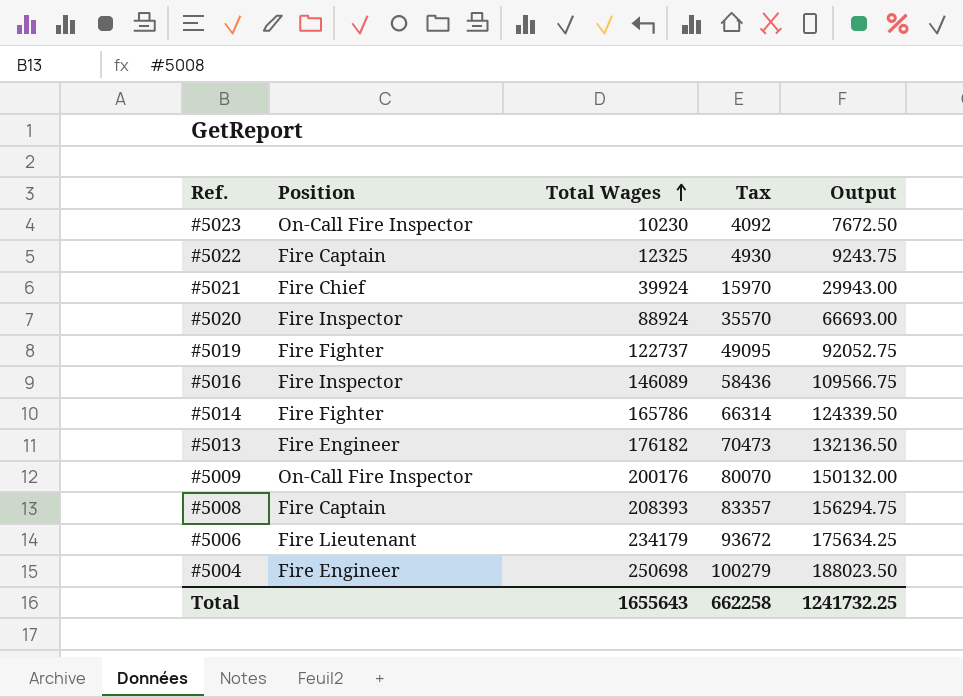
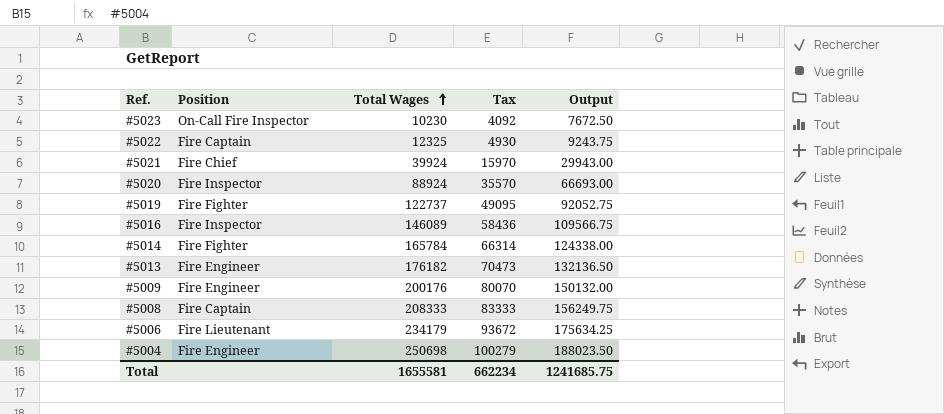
#5014 | Total Wages: 165786 -> 165784
#5014 | Output: 124339.50 -> 124338.00
#5009 | Position: On-Call Fire Inspector -> Fire Engineer
#5008 | Total Wages: 208393 -> 208333
#5008 | Tax: 83357 -> 83333
#5008 | Output: 156294.75 -> 156249.75
Total | Total Wages: 1655643 -> 1655581
Total | Tax: 662258 -> 662234
Total | Output: 1241732.25 -> 1241685.75

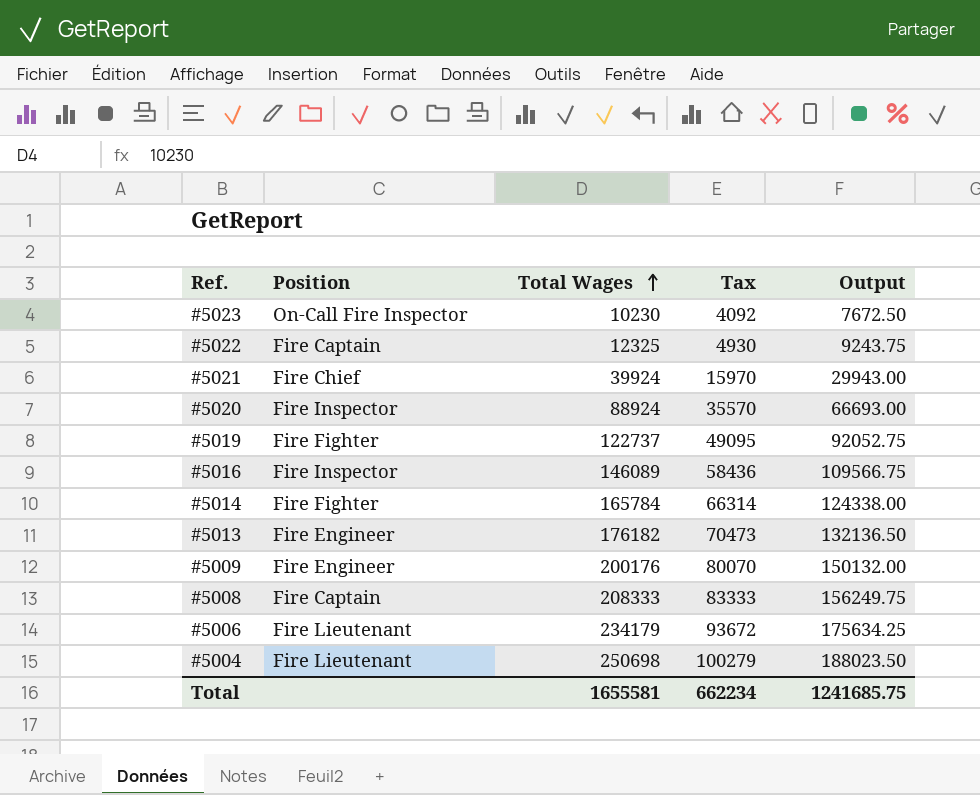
#5004 | Position: Fire Engineer -> Fire Lieutenant

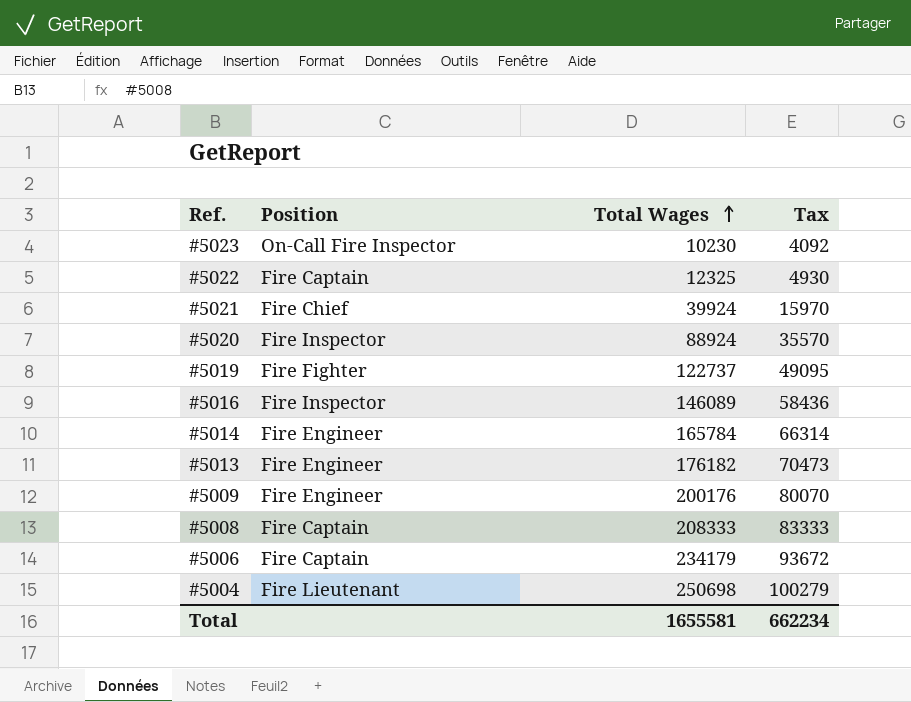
column Output | formula: [Total Wages] * 0.75 -> none
#5014 | Position: Fire Fighter -> Fire Engineer
#5006 | Position: Fire Lieutenant -> Fire Captain

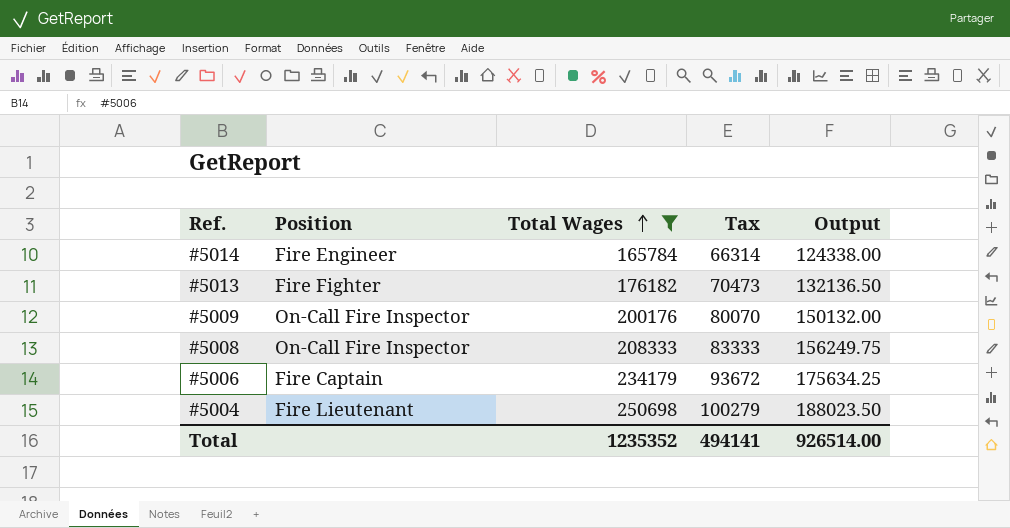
filter: none -> Total Wages >= 165784
column Output | formula: none -> [Total Wages] * 0.75
#5013 | Position: Fire Engineer -> Fire Fighter
#5009 | Position: Fire Engineer -> On-Call Fire Inspector
#5008 | Position: Fire Captain -> On-Call Fire Inspector
Total | Total Wages: 1655581 -> 1235352
Total | Tax: 662234 -> 494141

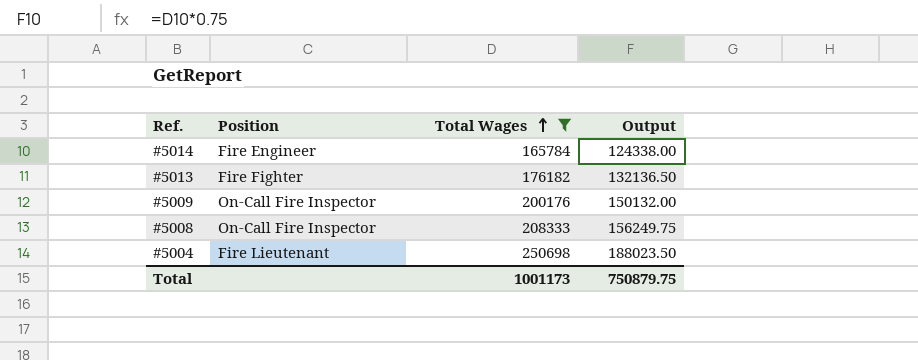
column Tax | formula: [Total Wages] * 0.4 -> none
row #5006: Fire Captain | 234179 | 93672 | 175634.25 -> none
Total | Total Wages: 1235352 -> 1001173
Total | Output: 926514.00 -> 750879.75

